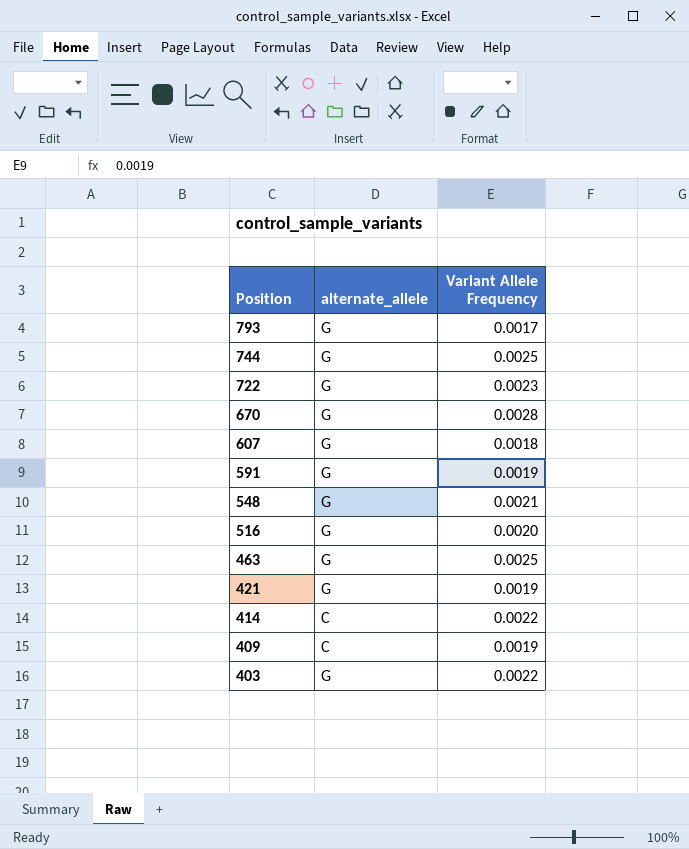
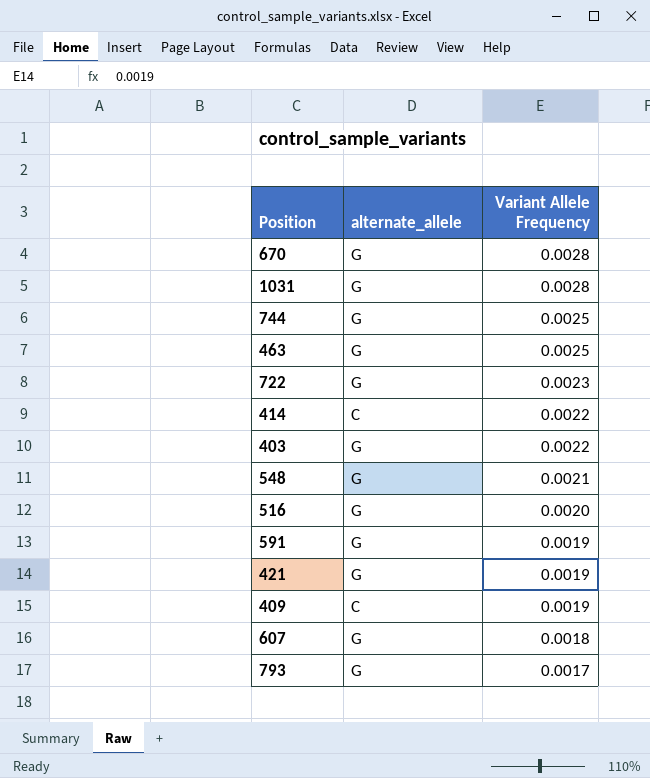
row order: Position descending -> Variant Allele Frequency descending
row 1031: none -> G | 0.0028

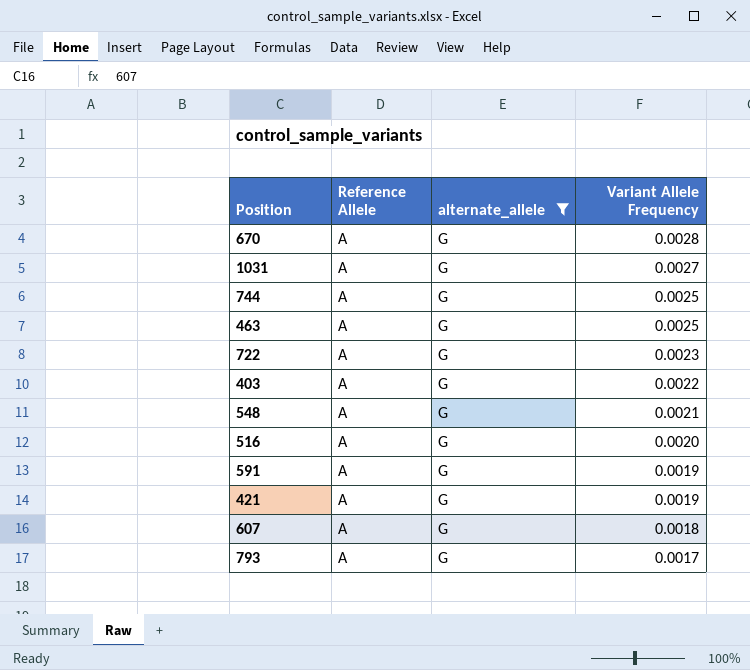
filter: none -> alternate_allele = G
column Reference Allele | position: none -> 2
1031 | Variant Allele Frequency: 0.0028 -> 0.0027

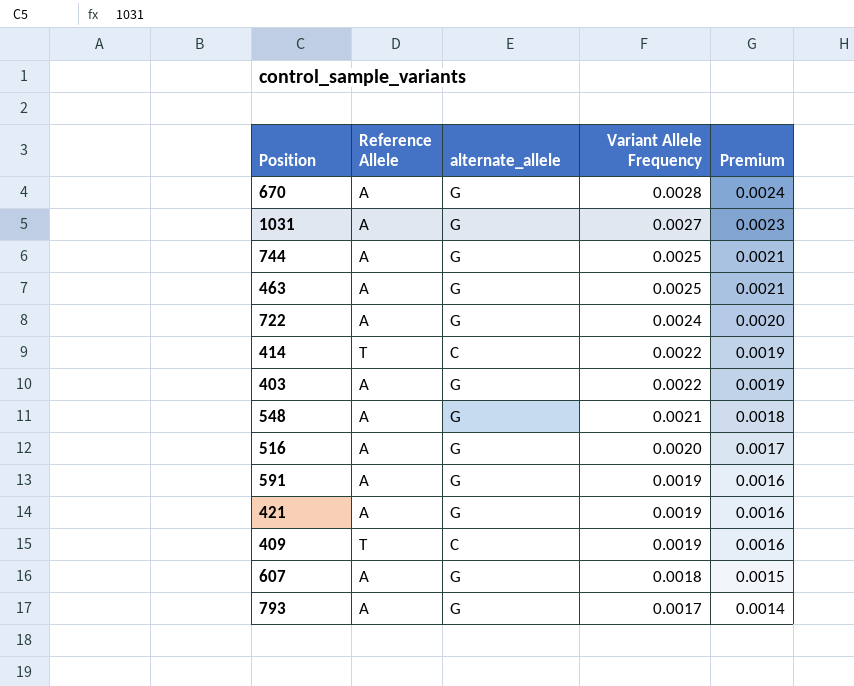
filter: alternate_allele = G -> none
column Premium | formula: none -> [Variant Allele Frequency] * 0.85
722 | Variant Allele Frequency: 0.0023 -> 0.0024

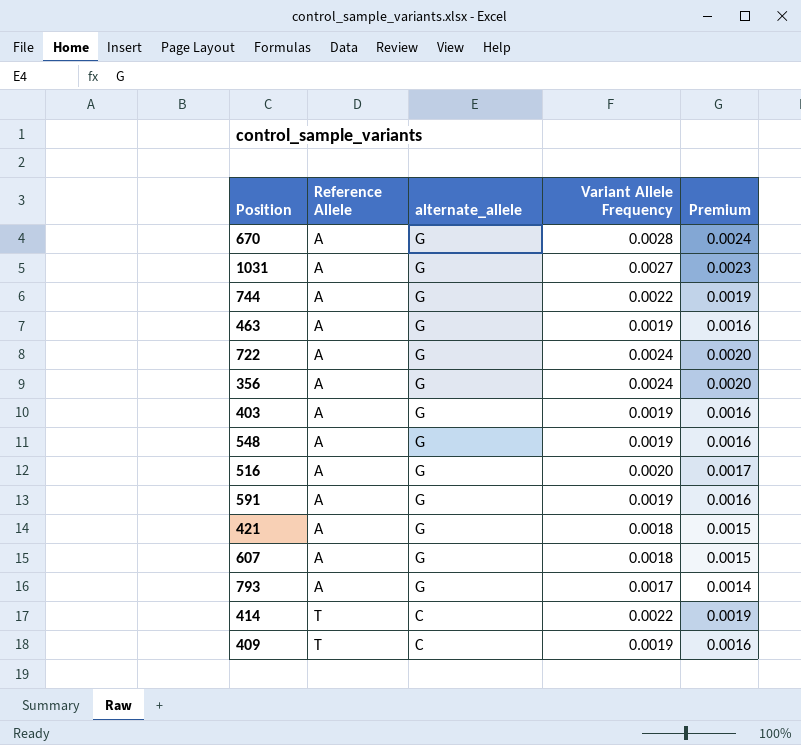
row order: Variant Allele Frequency descending -> Reference Allele ascending
744 | Variant Allele Frequency: 0.0025 -> 0.0022
744 | Premium: 0.0021 -> 0.0019
463 | Variant Allele Frequency: 0.0025 -> 0.0019
463 | Premium: 0.0021 -> 0.0016
row 356: none -> A | G | 0.0024 | 0.0020
403 | Variant Allele Frequency: 0.0022 -> 0.0019
403 | Premium: 0.0019 -> 0.0016
548 | Variant Allele Frequency: 0.0021 -> 0.0019
548 | Premium: 0.0018 -> 0.0016
421 | Variant Allele Frequency: 0.0019 -> 0.0018
421 | Premium: 0.0016 -> 0.0015

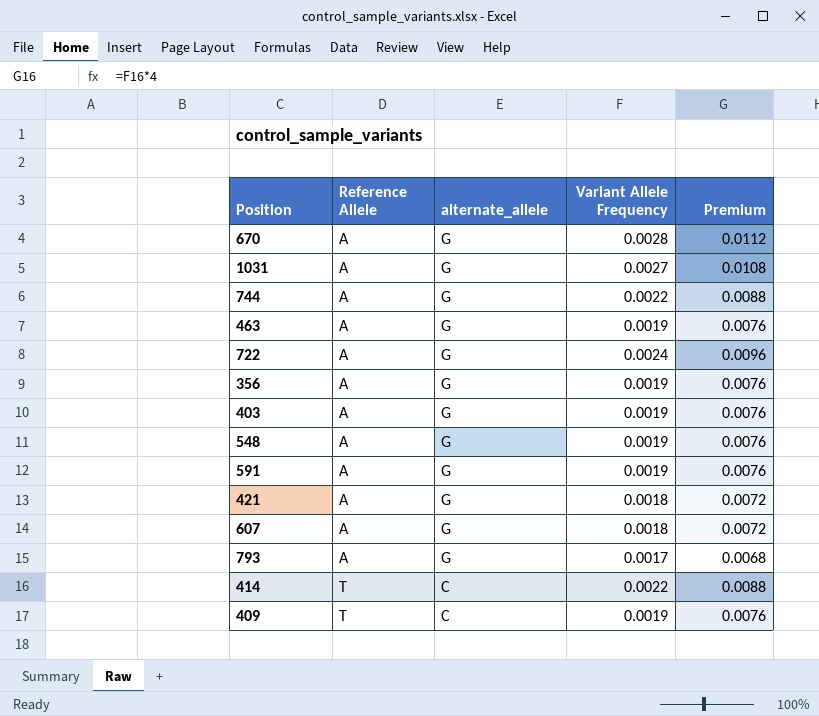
column Premium | formula: [Variant Allele Frequency] * 0.85 -> [Variant Allele Frequency] * 4
row 516: A | G | 0.0020 | 0.0017 -> none
356 | Variant Allele Frequency: 0.0024 -> 0.0019

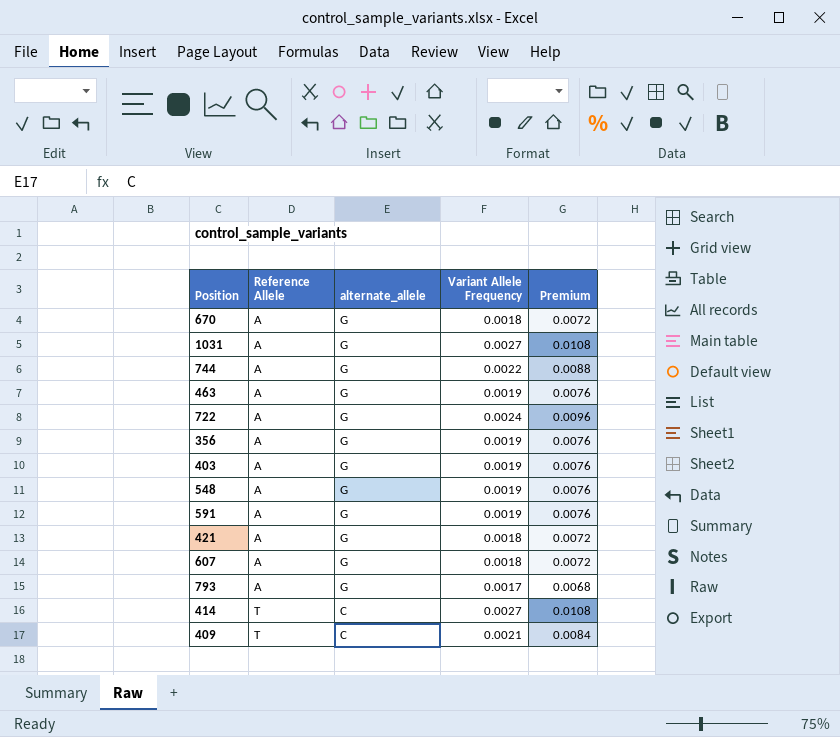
670 | Variant Allele Frequency: 0.0028 -> 0.0018
670 | Premium: 0.0112 -> 0.0072
414 | Variant Allele Frequency: 0.0022 -> 0.0027
414 | Premium: 0.0088 -> 0.0108
409 | Variant Allele Frequency: 0.0019 -> 0.0021
409 | Premium: 0.0076 -> 0.0084

